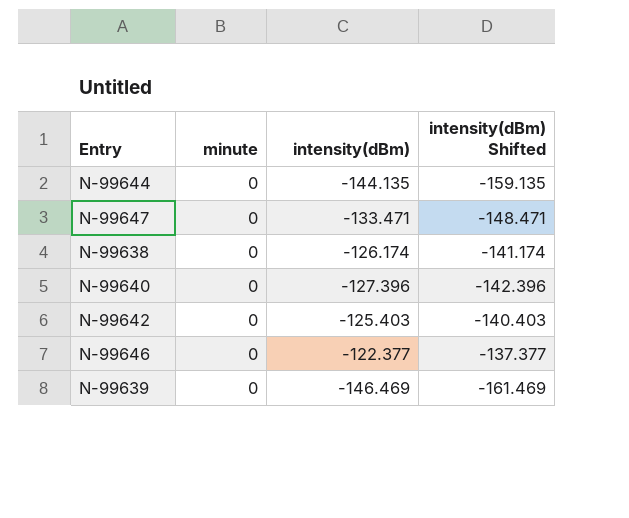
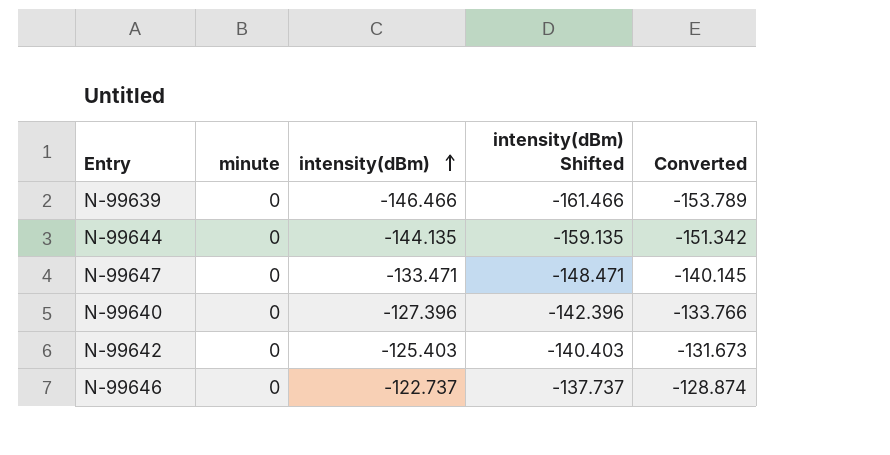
row order: none -> intensity(dBm) ascending
column Converted | formula: none -> [intensity(dBm)] * 1.05
row N-99638: 0 | -126.174 | -141.174 -> none
N-99639 | intensity(dBm): -146.469 -> -146.466
N-99639 | intensity(dBm) Shifted: -161.469 -> -161.466
N-99646 | intensity(dBm): -122.377 -> -122.737
N-99646 | intensity(dBm) Shifted: -137.377 -> -137.737

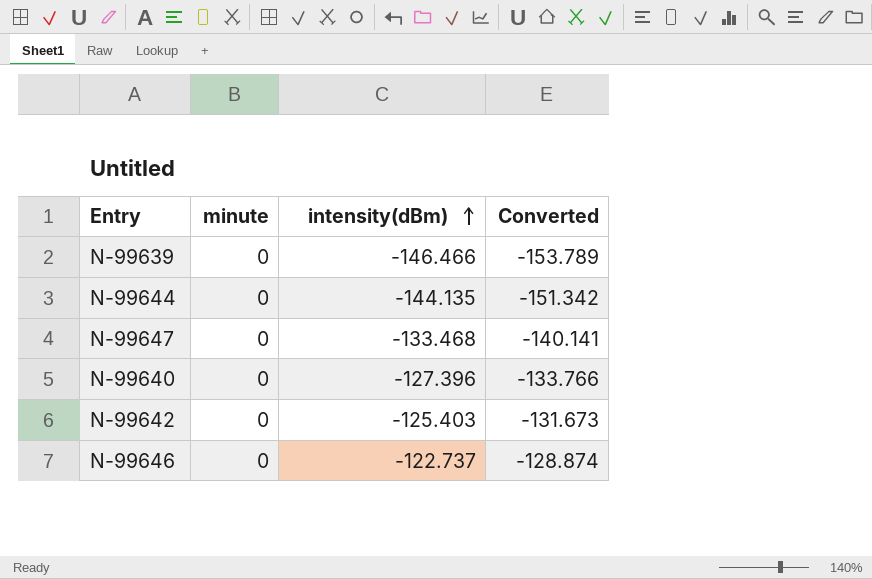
column intensity(dBm) Shifted | formula: [intensity(dBm)] - 15 -> none
N-99647 | intensity(dBm): -133.471 -> -133.468
N-99647 | Converted: -140.145 -> -140.141

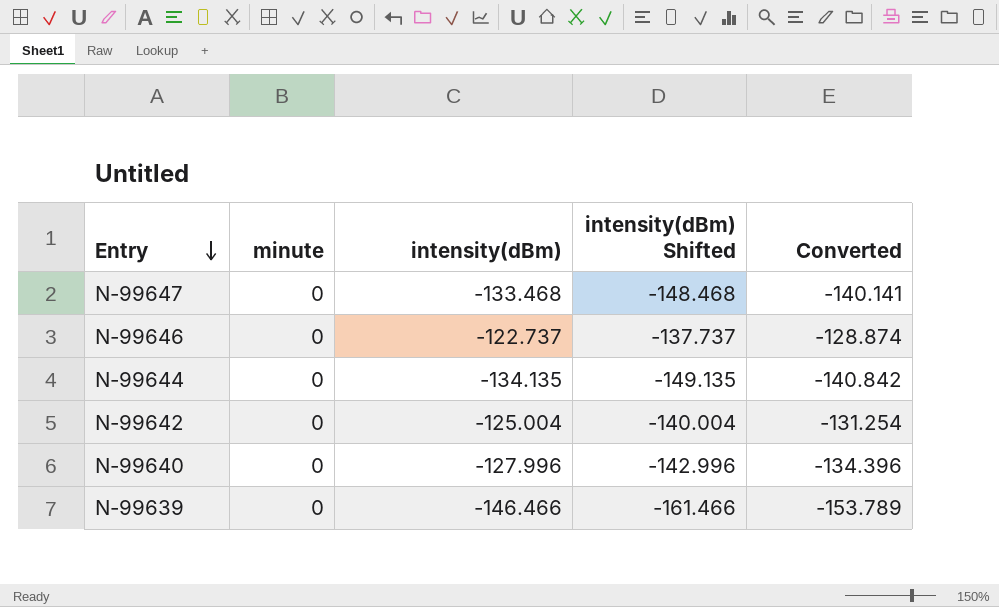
row order: intensity(dBm) ascending -> Entry descending
column intensity(dBm) Shifted | formula: none -> [intensity(dBm)] - 15
N-99644 | intensity(dBm): -144.135 -> -134.135
N-99644 | Converted: -151.342 -> -140.842
N-99642 | intensity(dBm): -125.403 -> -125.004
N-99642 | Converted: -131.673 -> -131.254
N-99640 | intensity(dBm): -127.396 -> -127.996
N-99640 | Converted: -133.766 -> -134.396

